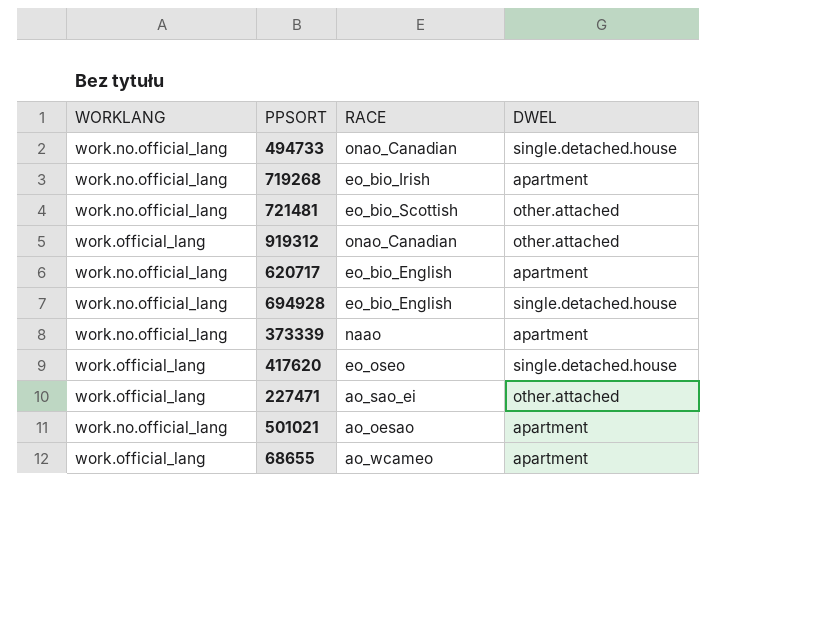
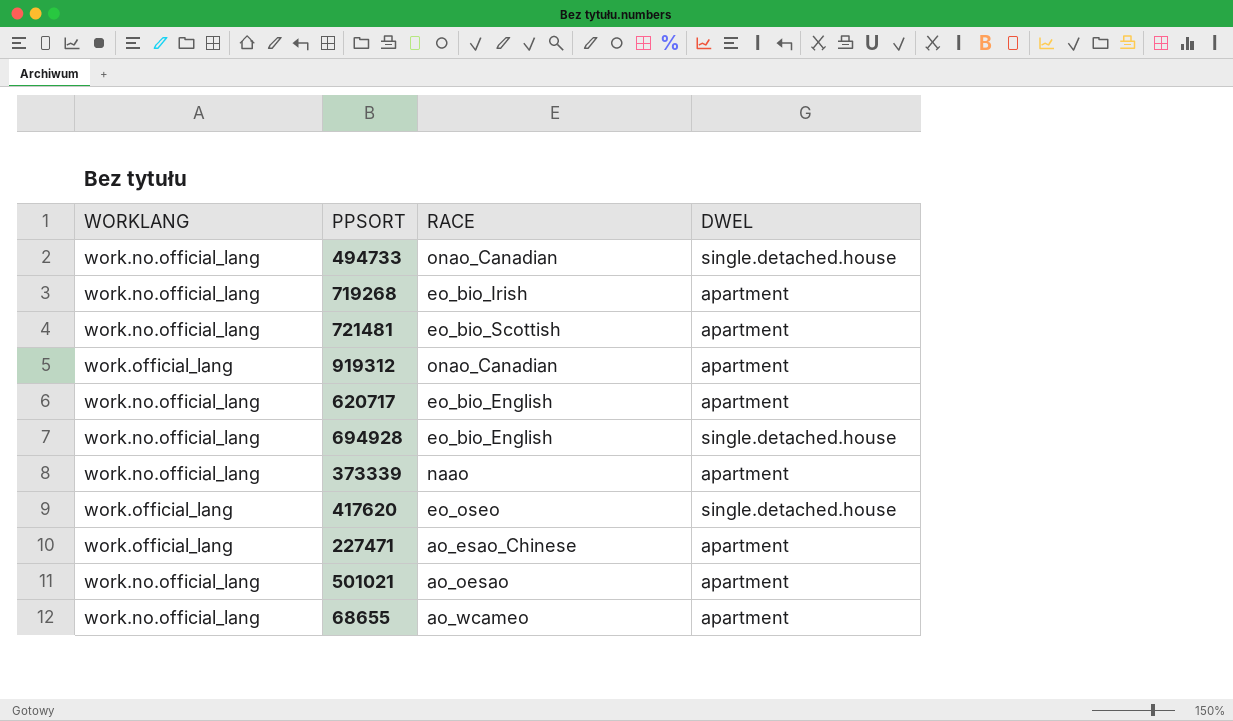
721481 | DWEL: other.attached -> apartment
919312 | DWEL: other.attached -> apartment
227471 | RACE: ao_sao_ei -> ao_esao_Chinese
227471 | DWEL: other.attached -> apartment
68655 | WORKLANG: work.official_lang -> work.no.official_lang

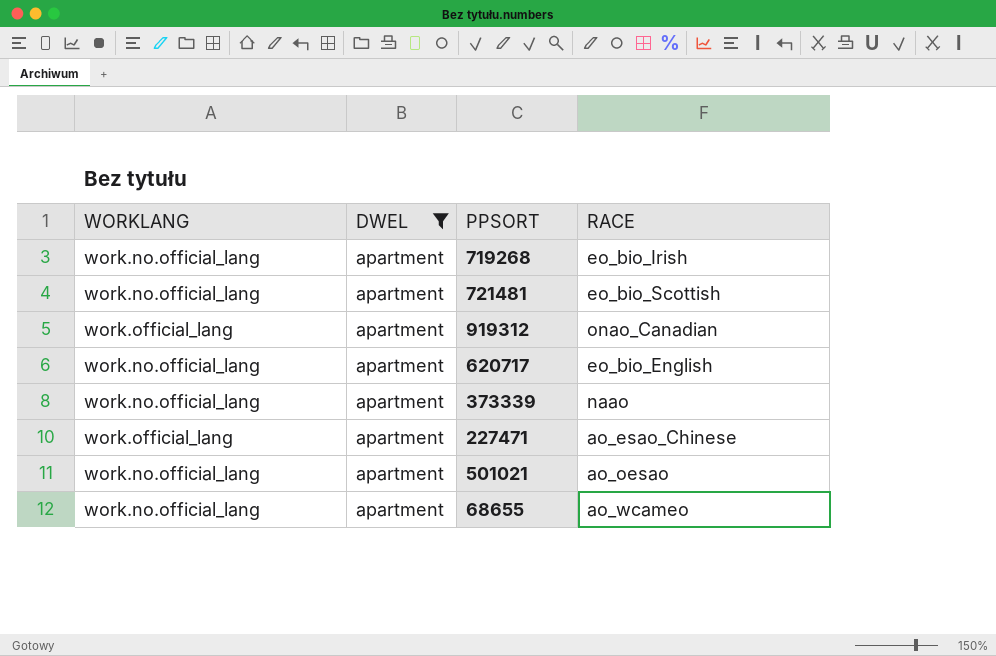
filter: none -> DWEL = apartment
column DWEL | position: 4 -> 2

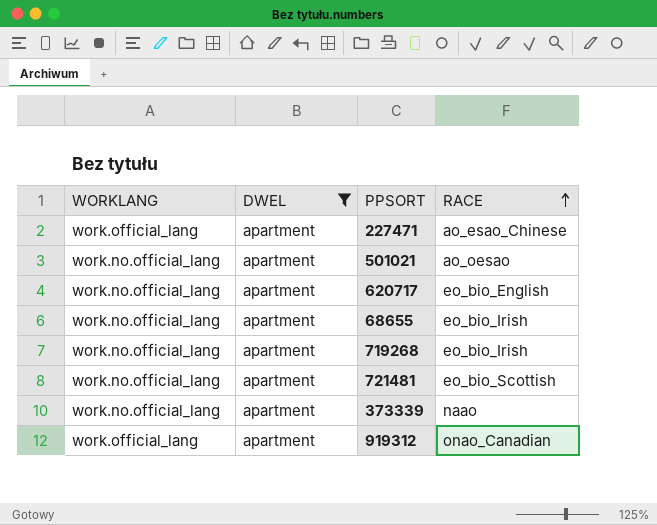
row order: none -> RACE ascending
68655 | RACE: ao_wcameo -> eo_bio_Irish

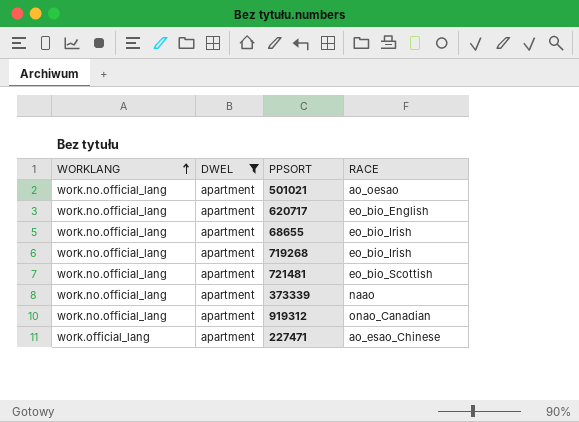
row order: RACE ascending -> WORKLANG ascending
919312 | WORKLANG: work.official_lang -> work.no.official_lang

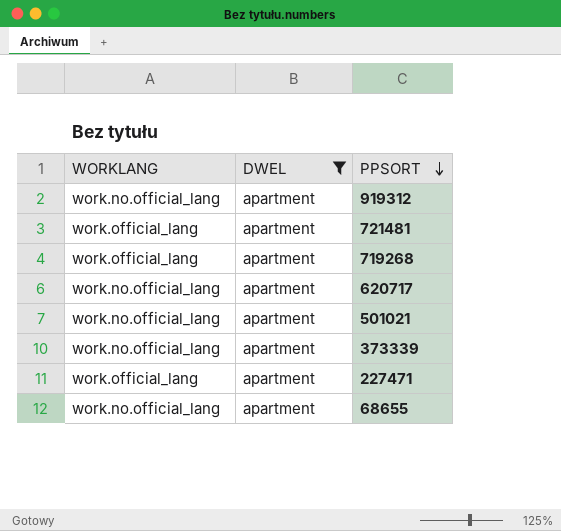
row order: WORKLANG ascending -> PPSORT descending
column RACE | position: 4 -> none
721481 | WORKLANG: work.no.official_lang -> work.official_lang
719268 | WORKLANG: work.no.official_lang -> work.official_lang

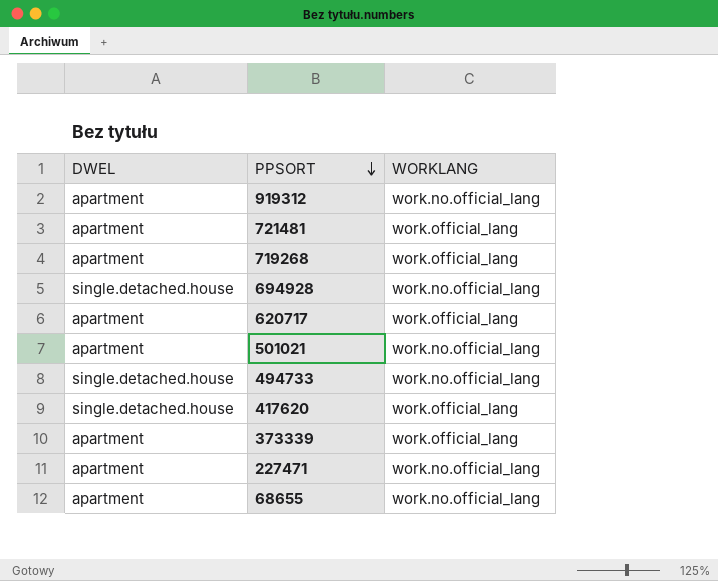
filter: DWEL = apartment -> none
column WORKLANG | position: 1 -> 3
620717 | WORKLANG: work.no.official_lang -> work.official_lang
373339 | WORKLANG: work.no.official_lang -> work.official_lang
227471 | WORKLANG: work.official_lang -> work.no.official_lang

